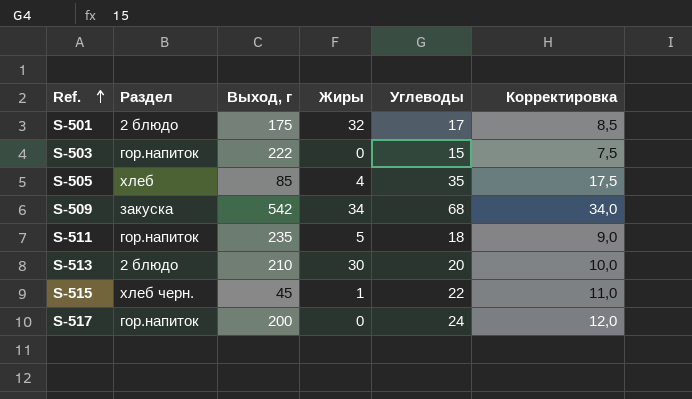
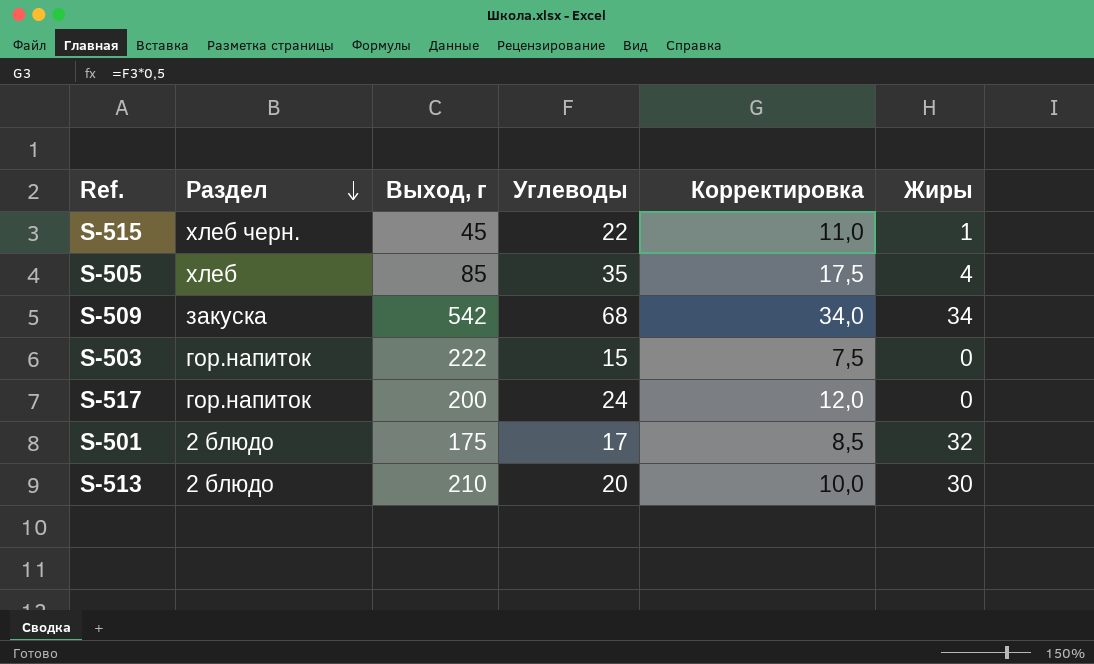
row order: Ref. ascending -> Раздел descending
column Жиры | position: 4 -> 6
row S-511: гор.напиток | 235 | 5 | 18 | 9,0 -> none

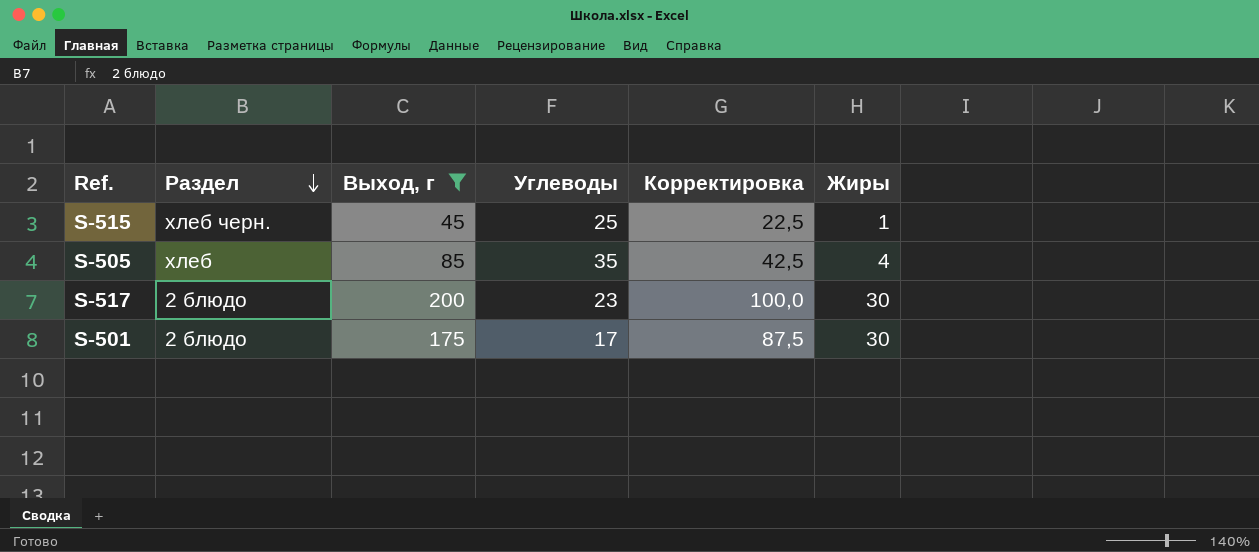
filter: none -> Выход, г <= 200
column Корректировка | formula: [Углеводы] * 0,5 -> [Выход, г] * 0,5
S-515 | Углеводы: 22 -> 25
S-517 | Раздел: гор.напиток -> 2 блюдо
S-517 | Углеводы: 24 -> 23
S-517 | Жиры: 0 -> 30
S-501 | Жиры: 32 -> 30

